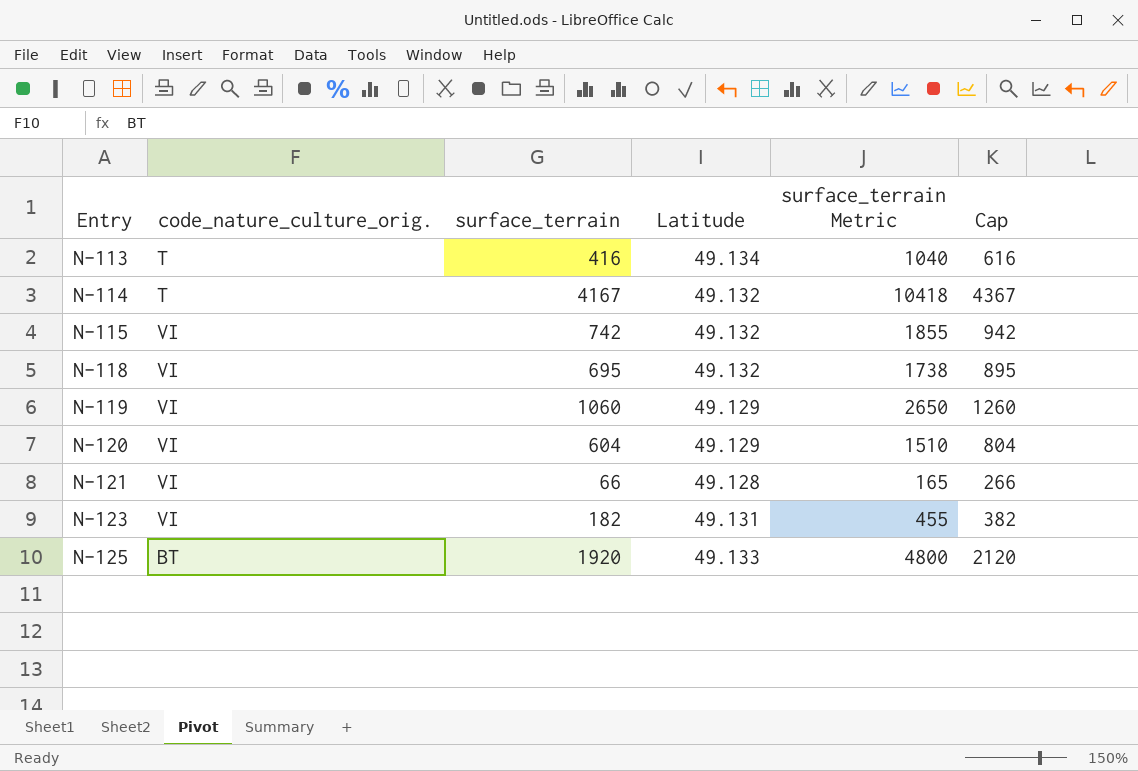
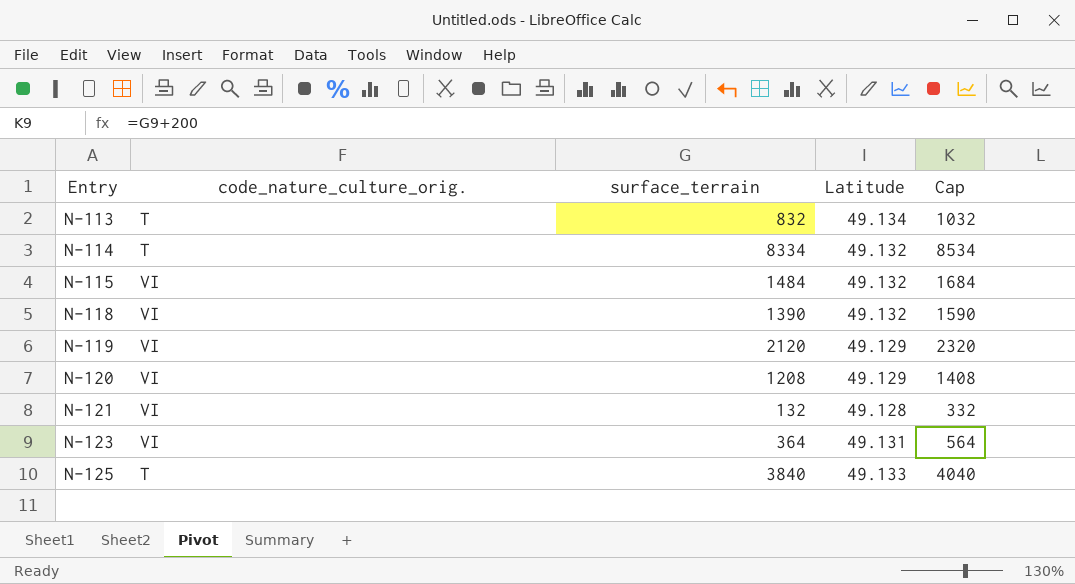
column surface_terrain Metric | formula: [surface_terrain] * 2.5 -> none
N-113 | surface_terrain: 416 -> 832
N-113 | Cap: 616 -> 1032
N-114 | surface_terrain: 4167 -> 8334
N-114 | Cap: 4367 -> 8534
N-115 | surface_terrain: 742 -> 1484
N-115 | Cap: 942 -> 1684
N-118 | surface_terrain: 695 -> 1390
N-118 | Cap: 895 -> 1590
N-119 | surface_terrain: 1060 -> 2120
N-119 | Cap: 1260 -> 2320
N-120 | surface_terrain: 604 -> 1208
N-120 | Cap: 804 -> 1408
N-121 | surface_terrain: 66 -> 132
N-121 | Cap: 266 -> 332
N-123 | surface_terrain: 182 -> 364
N-123 | Cap: 382 -> 564
N-125 | code_nature_culture_orig.: BT -> T
N-125 | surface_terrain: 1920 -> 3840
N-125 | Cap: 2120 -> 4040

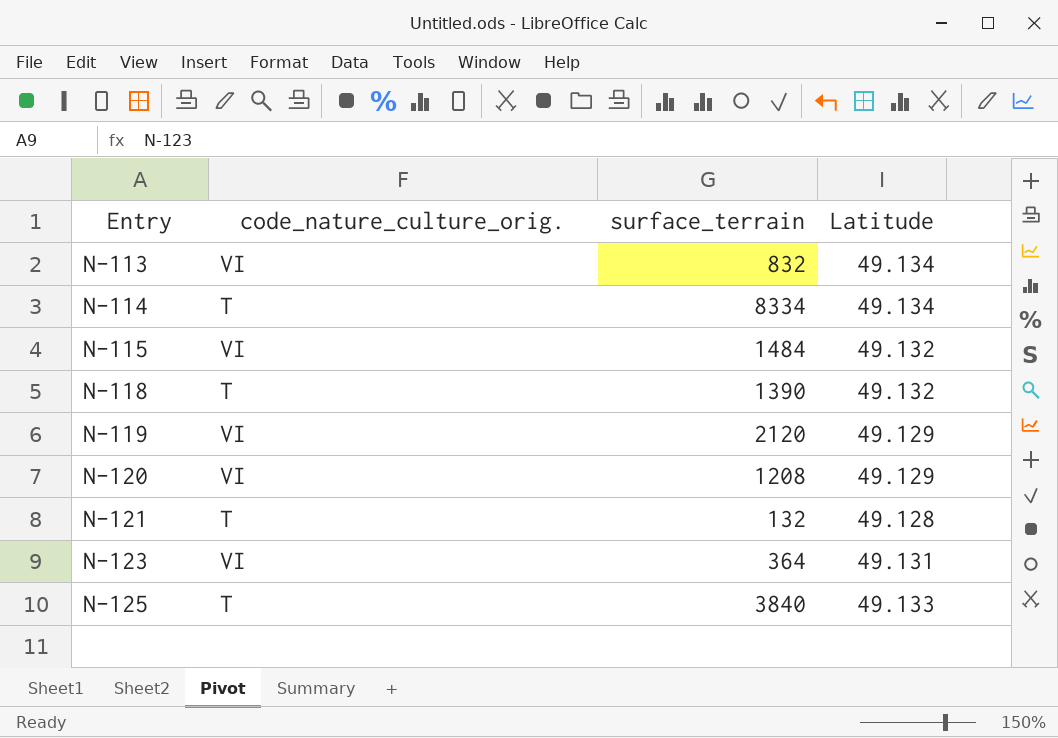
column Cap | formula: [surface_terrain] + 200 -> none
N-113 | code_nature_culture_orig.: T -> VI
N-114 | Latitude: 49.132 -> 49.134
N-118 | code_nature_culture_orig.: VI -> T
N-121 | code_nature_culture_orig.: VI -> T

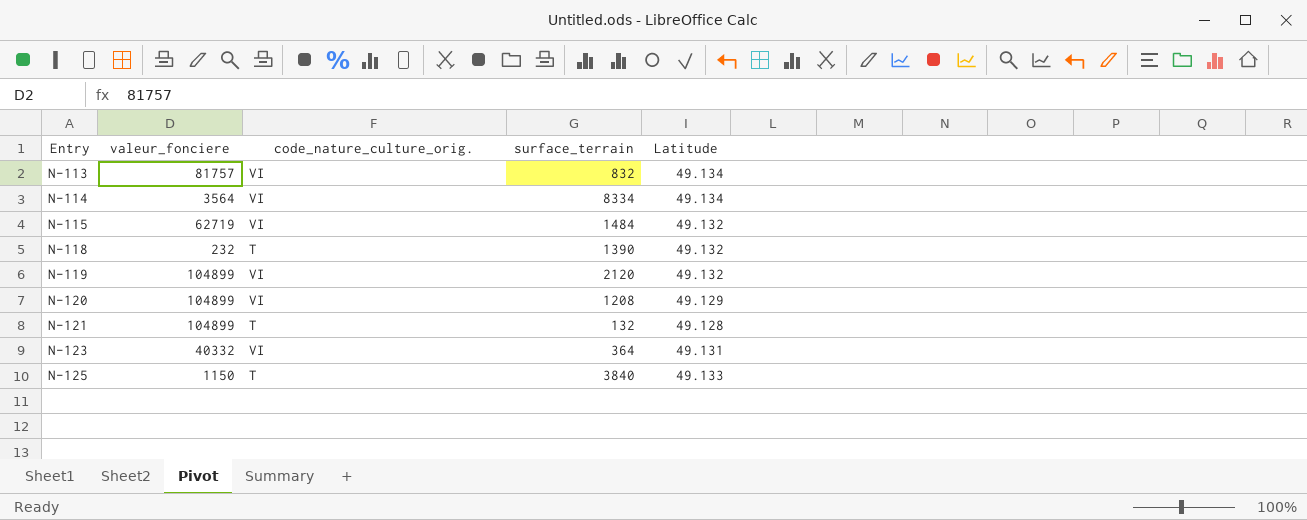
column valeur_fonciere | position: none -> 2
N-114 | code_nature_culture_orig.: T -> VI
N-119 | Latitude: 49.129 -> 49.132

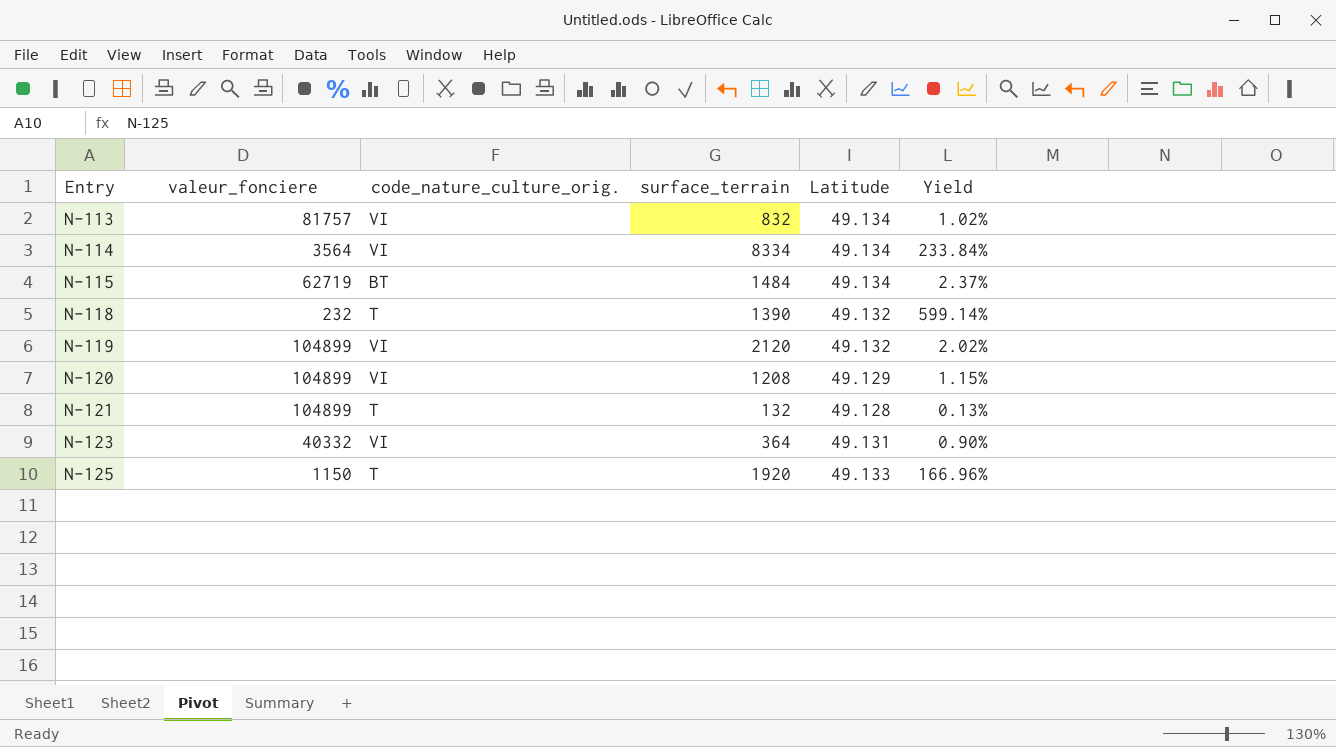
column Yield | formula: none -> [surface_terrain] / [valeur_fonciere]
N-115 | code_nature_culture_orig.: VI -> BT
N-115 | Latitude: 49.132 -> 49.134
N-125 | surface_terrain: 3840 -> 1920

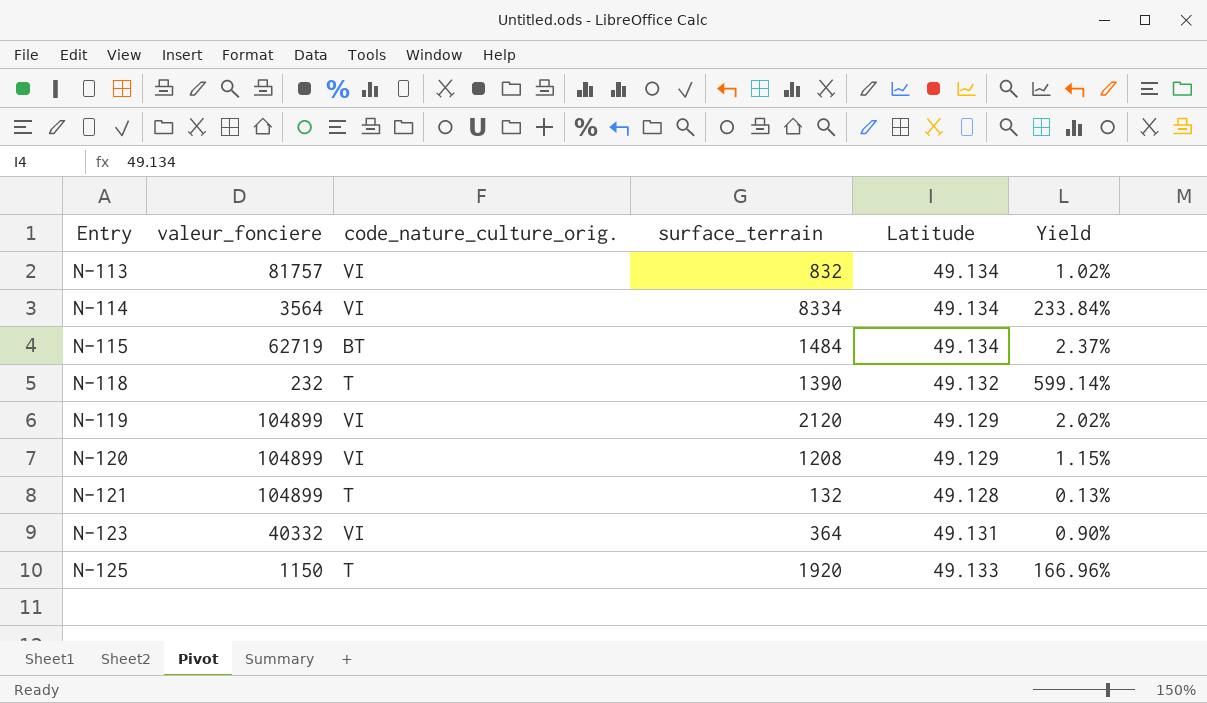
N-119 | Latitude: 49.132 -> 49.129

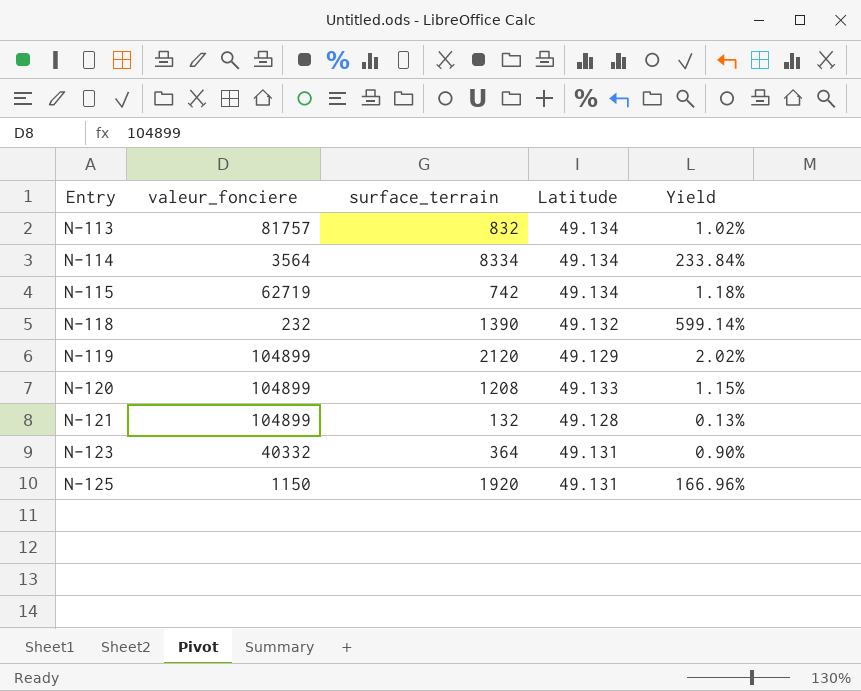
column code_nature_culture_orig. | position: 3 -> none
N-115 | surface_terrain: 1484 -> 742
N-115 | Yield: 2.37% -> 1.18%
N-120 | Latitude: 49.129 -> 49.133
N-125 | Latitude: 49.133 -> 49.131

